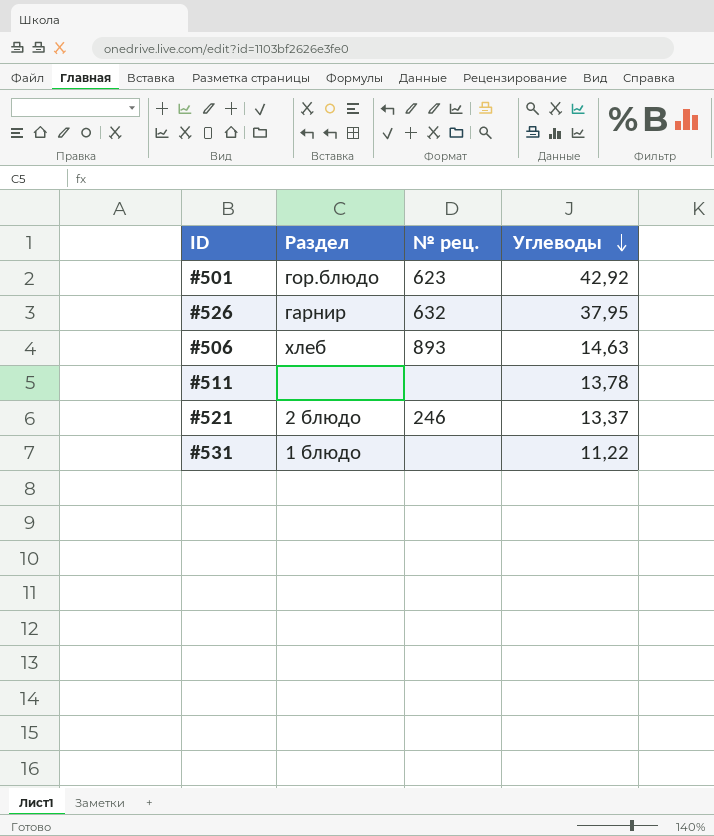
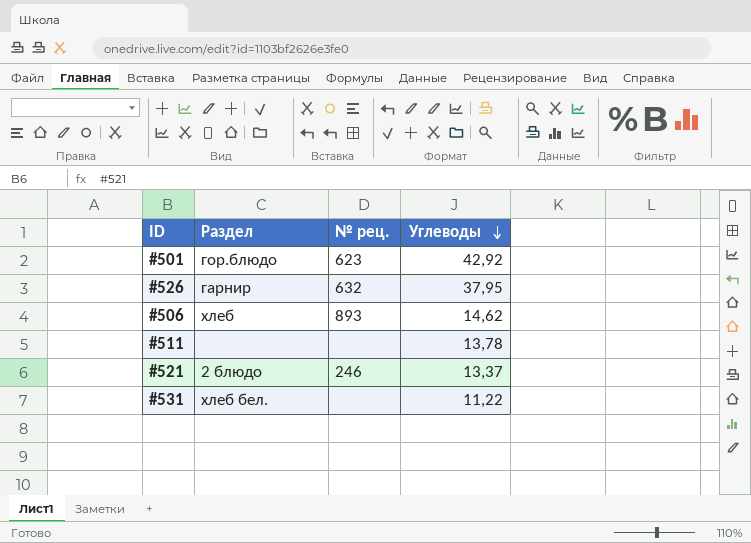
#506 | Углеводы: 14,63 -> 14,62
#531 | Раздел: 1 блюдо -> хлеб бел.

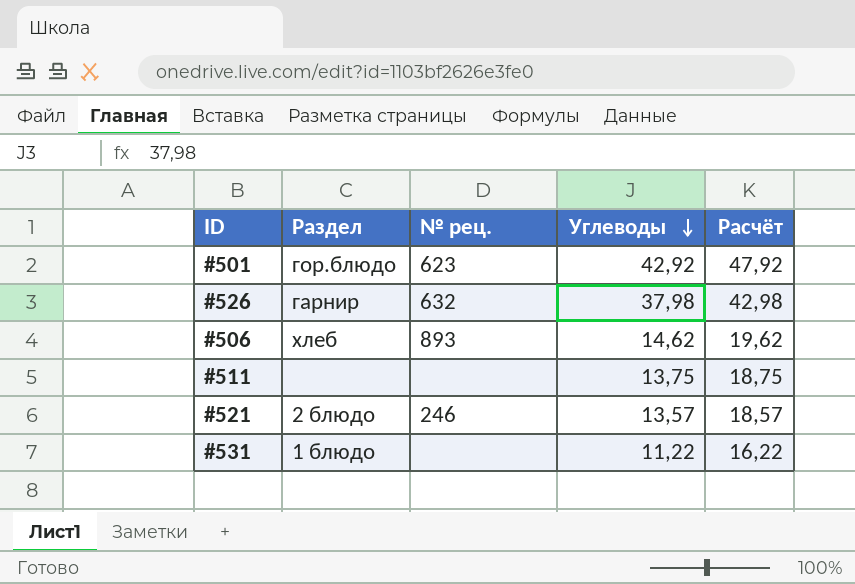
column Расчёт | formula: none -> [Углеводы] + 5
#526 | Углеводы: 37,95 -> 37,98
#511 | Углеводы: 13,78 -> 13,75
#521 | Углеводы: 13,37 -> 13,57
#531 | Раздел: хлеб бел. -> 1 блюдо

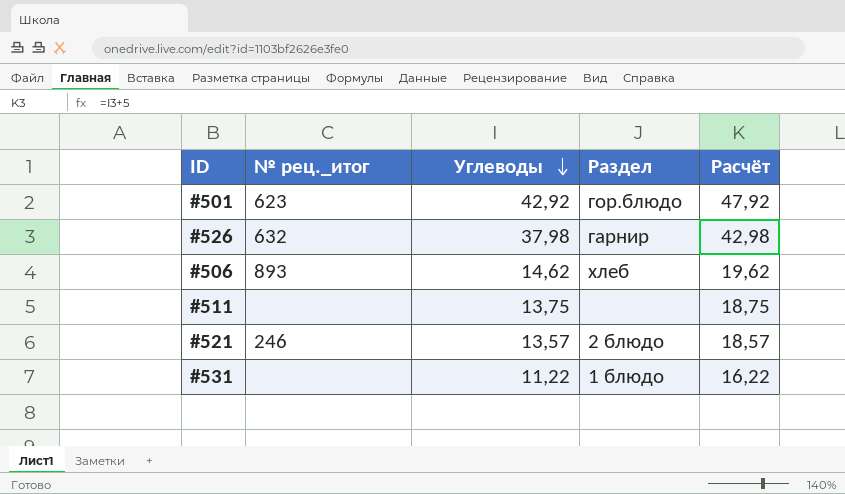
column name: № рец. -> № рец._итог
column Раздел | position: 2 -> 4

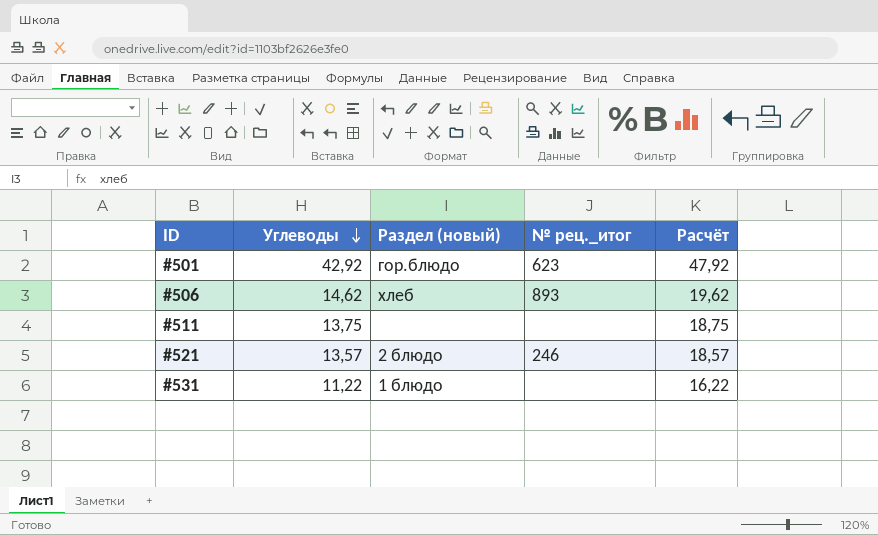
column name: Раздел -> Раздел (новый)
column № рец._итог | position: 2 -> 4
row #526: 632 | 37,98 | гарнир | 42,98 -> none

